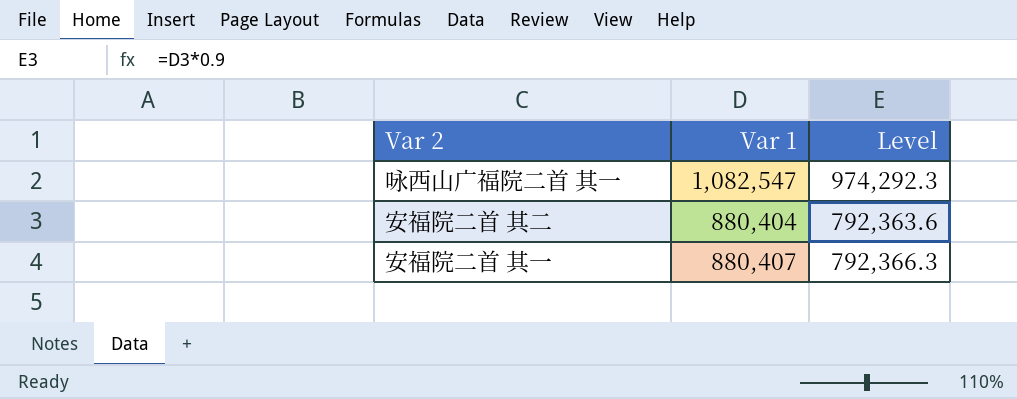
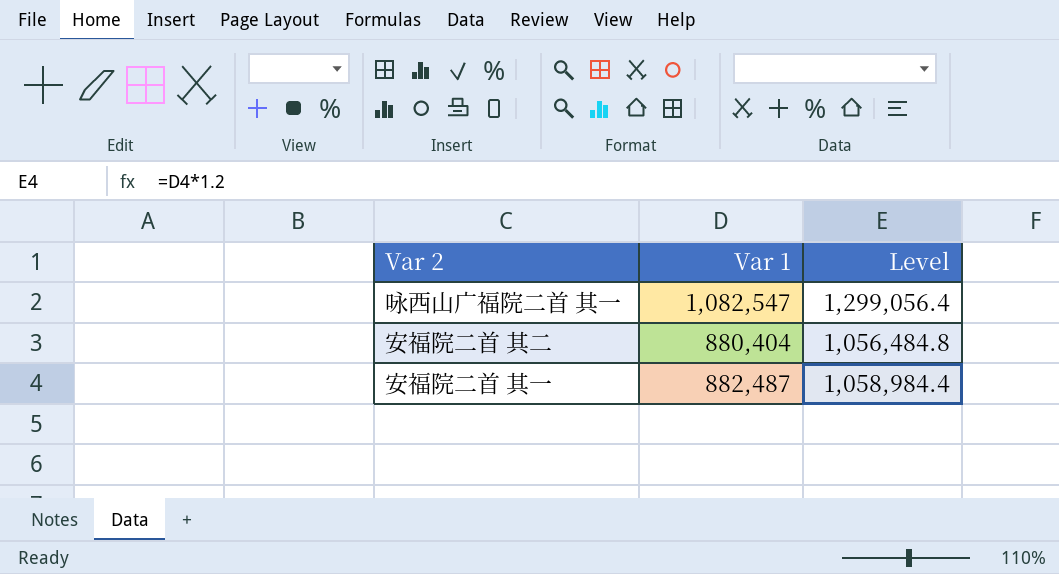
column Level | formula: [Var 1] * 0.9 -> [Var 1] * 1.2
安福院二首 其一 | Var 1: 880,407 -> 882,487

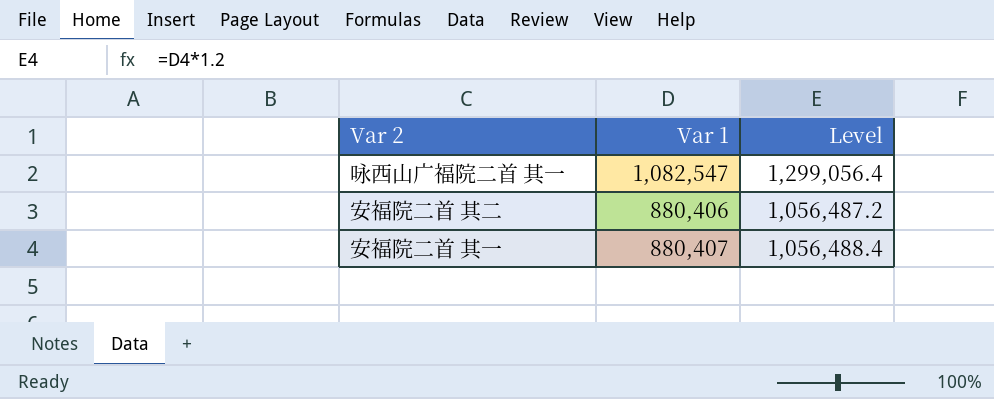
安福院二首 其二 | Var 1: 880,404 -> 880,406
安福院二首 其二 | Level: 1,056,484.8 -> 1,056,487.2
安福院二首 其一 | Var 1: 882,487 -> 880,407
安福院二首 其一 | Level: 1,058,984.4 -> 1,056,488.4

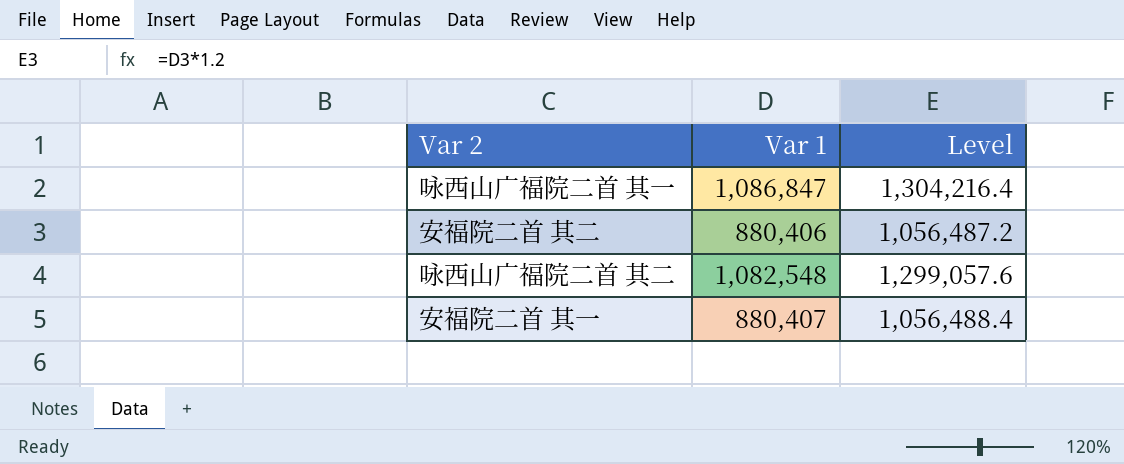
咏西山广福院二首 其一 | Var 1: 1,082,547 -> 1,086,847
咏西山广福院二首 其一 | Level: 1,299,056.4 -> 1,304,216.4
row 咏西山广福院二首 其二: none -> 1,082,548 | 1,299,057.6

